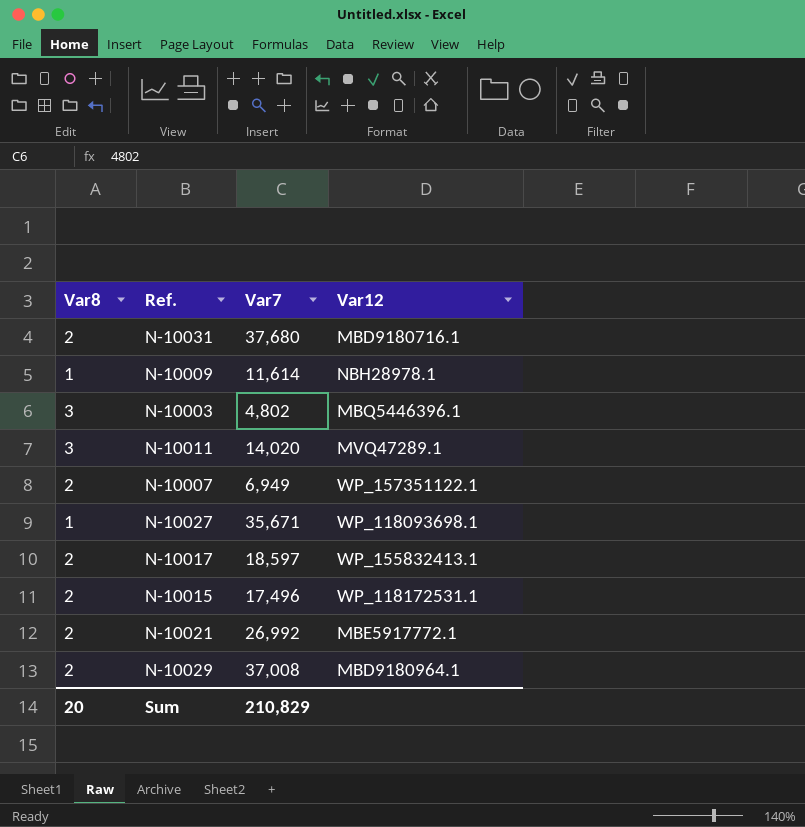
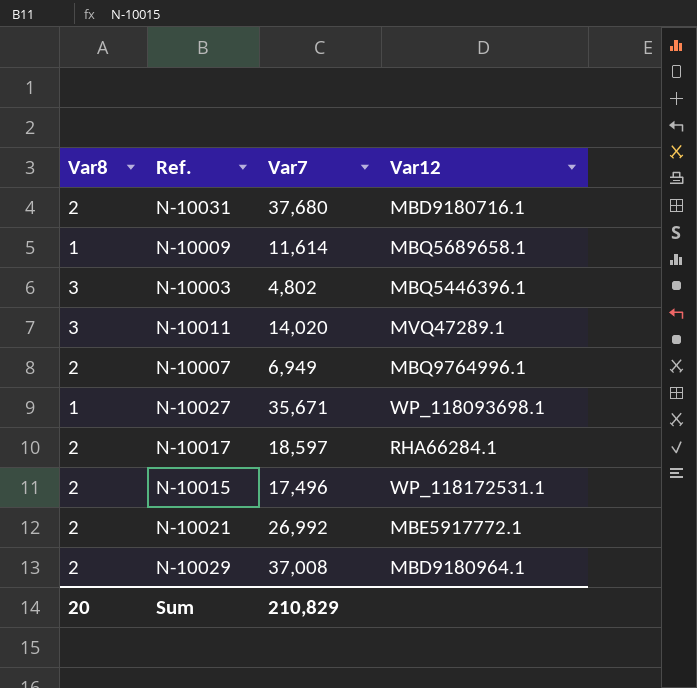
N-10009 | Var12: NBH28978.1 -> MBQ5689658.1
N-10007 | Var12: WP_157351122.1 -> MBQ9764996.1
N-10017 | Var12: WP_155832413.1 -> RHA66284.1

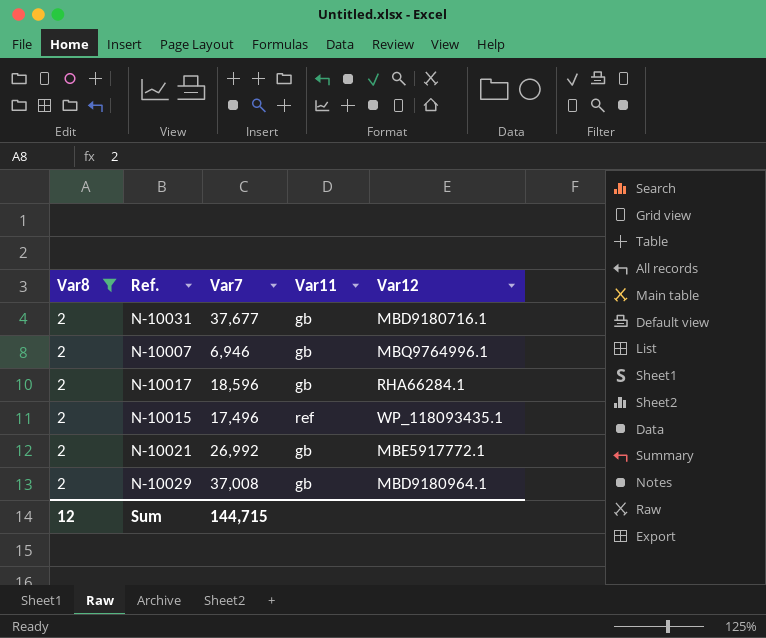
filter: none -> Var8 = 2
column Var11 | position: none -> 4
N-10031 | Var7: 37,680 -> 37,677
N-10007 | Var7: 6,949 -> 6,946
N-10017 | Var7: 18,597 -> 18,596
N-10015 | Var12: WP_118172531.1 -> WP_118093435.1
Sum | Var8: 20 -> 12
Sum | Var7: 210,829 -> 144,715

